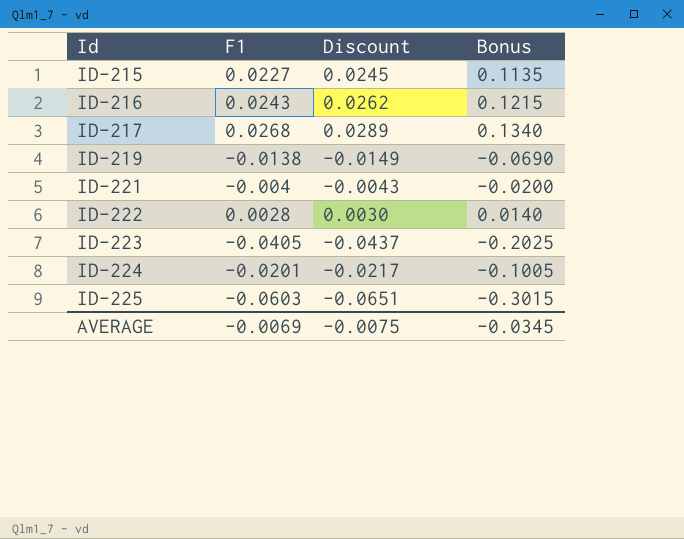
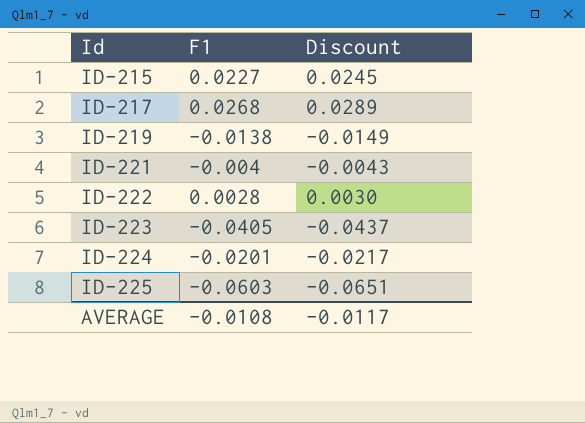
column Bonus | formula: [F1] * 5 -> none
row ID-216: 0.0243 | 0.0262 | 0.1215 -> none
AVERAGE | F1: -0.0069 -> -0.0108
AVERAGE | Discount: -0.0075 -> -0.0117

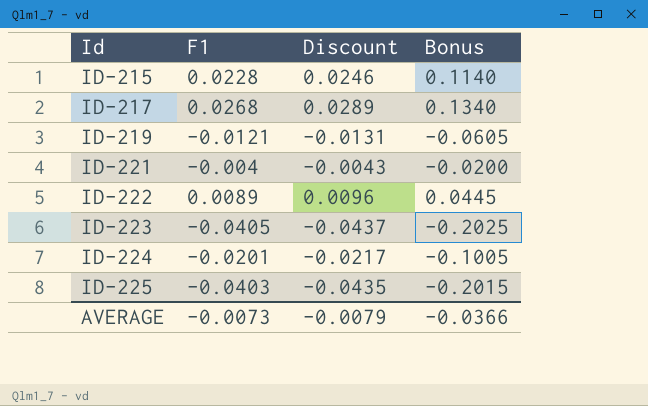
column Bonus | formula: none -> [F1] * 5
ID-215 | F1: 0.0227 -> 0.0228
ID-215 | Discount: 0.0245 -> 0.0246
ID-219 | F1: -0.0138 -> -0.0121
ID-219 | Discount: -0.0149 -> -0.0131
ID-222 | F1: 0.0028 -> 0.0089
ID-222 | Discount: 0.0030 -> 0.0096
ID-225 | F1: -0.0603 -> -0.0403
ID-225 | Discount: -0.0651 -> -0.0435
AVERAGE | F1: -0.0108 -> -0.0073
AVERAGE | Discount: -0.0117 -> -0.0079

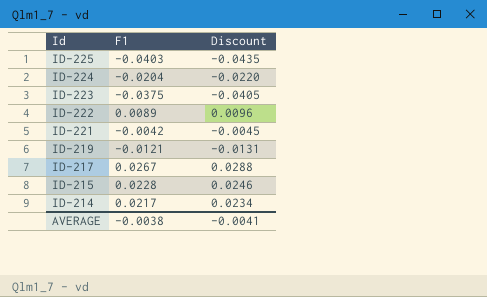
row order: Id ascending -> Id descending
column Bonus | formula: [F1] * 5 -> none
ID-224 | F1: -0.0201 -> -0.0204
ID-224 | Discount: -0.0217 -> -0.0220
ID-223 | F1: -0.0405 -> -0.0375
ID-223 | Discount: -0.0437 -> -0.0405
ID-221 | F1: -0.004 -> -0.0042
ID-221 | Discount: -0.0043 -> -0.0045
ID-217 | F1: 0.0268 -> 0.0267
ID-217 | Discount: 0.0289 -> 0.0288
row ID-214: none -> 0.0217 | 0.0234
AVERAGE | F1: -0.0073 -> -0.0038
AVERAGE | Discount: -0.0079 -> -0.0041

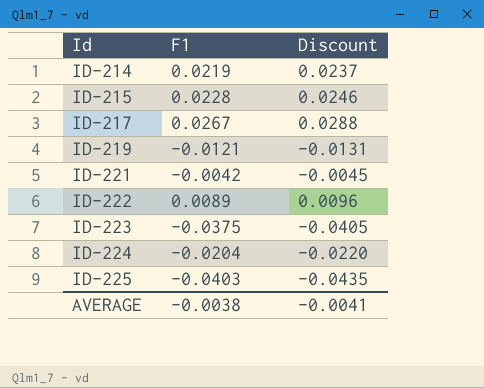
row order: Id descending -> Id ascending
ID-214 | F1: 0.0217 -> 0.0219
ID-214 | Discount: 0.0234 -> 0.0237

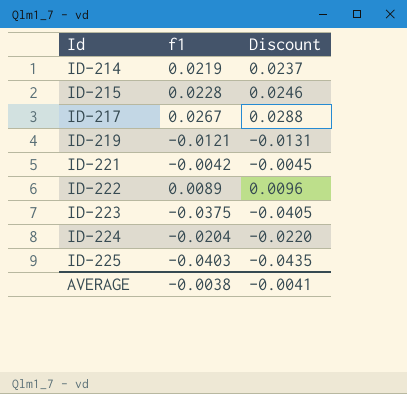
column name: F1 -> f1

